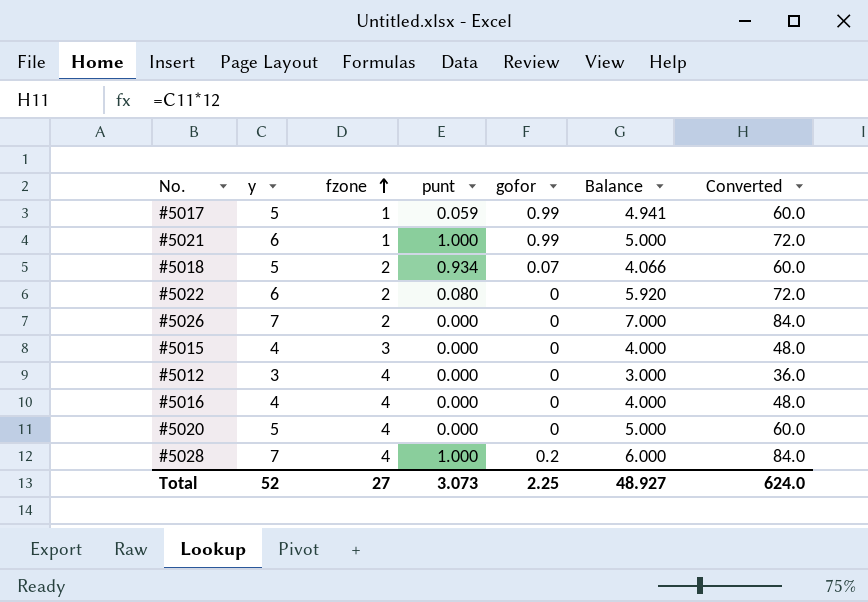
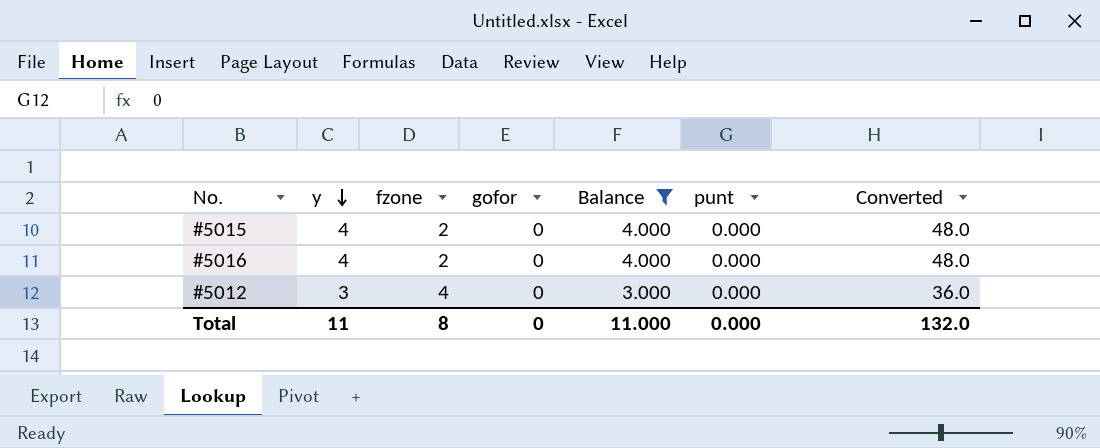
filter: none -> Balance <= 4.000
row order: fzone ascending -> y descending
column punt | position: 4 -> 6
#5015 | fzone: 3 -> 2
#5016 | fzone: 4 -> 2
Total | y: 52 -> 11
Total | fzone: 27 -> 8
Total | gofor: 2.25 -> 0
Total | Balance: 48.927 -> 11.000
Total | punt: 3.073 -> 0.000
Total | Converted: 624.0 -> 132.0

